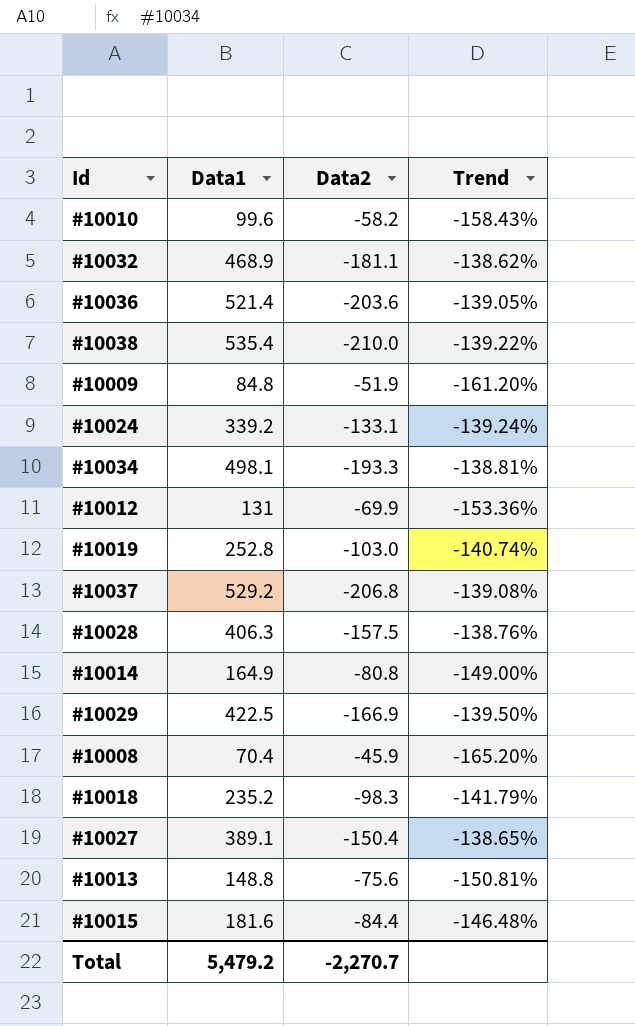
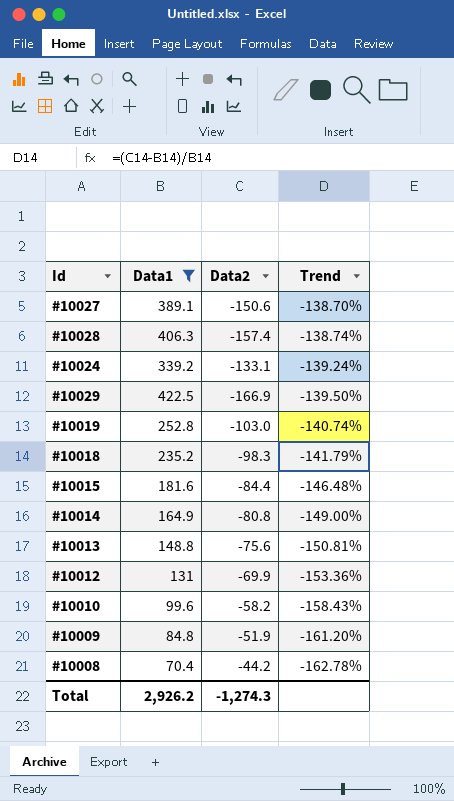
filter: none -> Data1 <= 422.5
row order: none -> Trend descending
#10027 | Data2: -150.4 -> -150.6
#10027 | Trend: -138.65% -> -138.70%
#10028 | Data2: -157.5 -> -157.4
#10028 | Trend: -138.76% -> -138.74%
#10008 | Data2: -45.9 -> -44.2
#10008 | Trend: -165.20% -> -162.78%
Total | Data1: 5,479.2 -> 2,926.2
Total | Data2: -2,270.7 -> -1,274.3

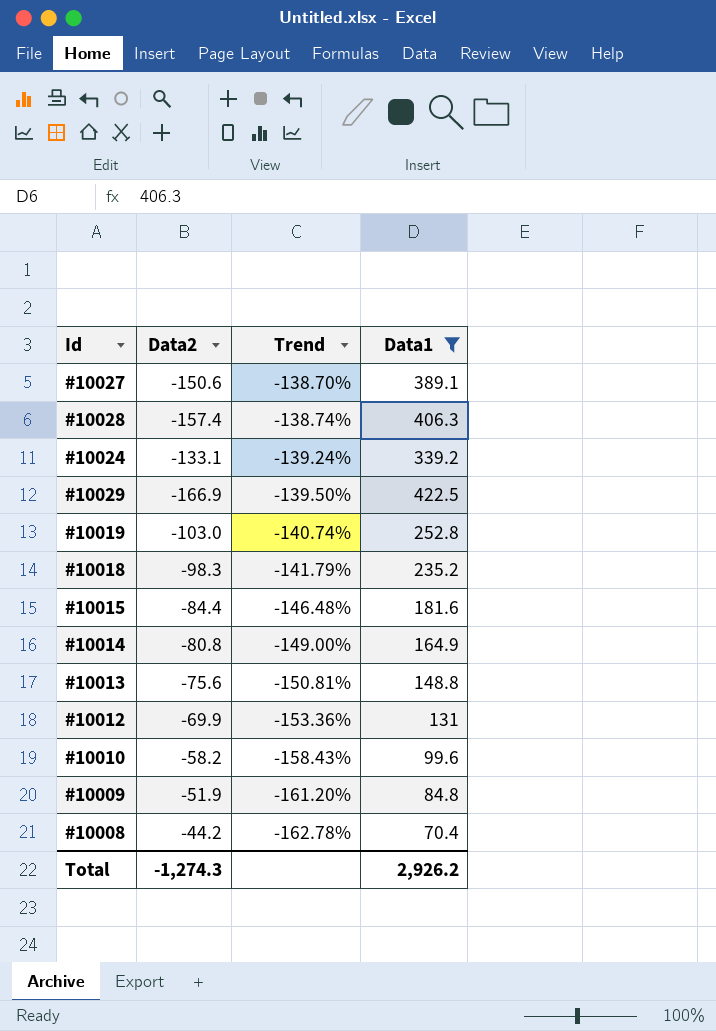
column Data1 | position: 2 -> 4

